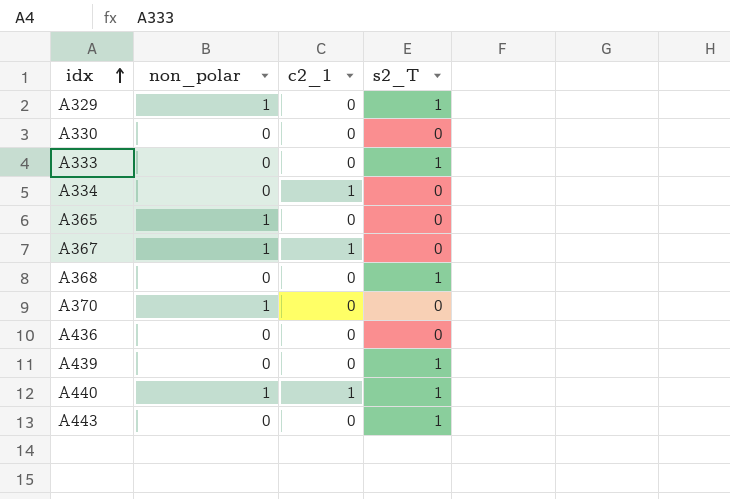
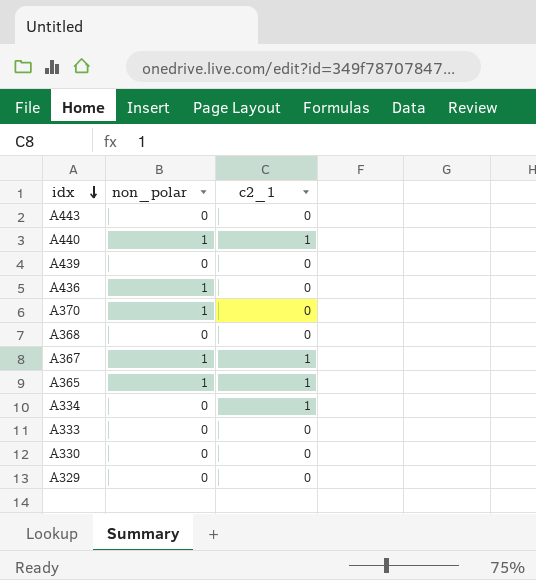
row order: idx ascending -> idx descending
column s2_T | position: 4 -> none
A436 | non_polar: 0 -> 1
A365 | c2_1: 0 -> 1
A329 | non_polar: 1 -> 0

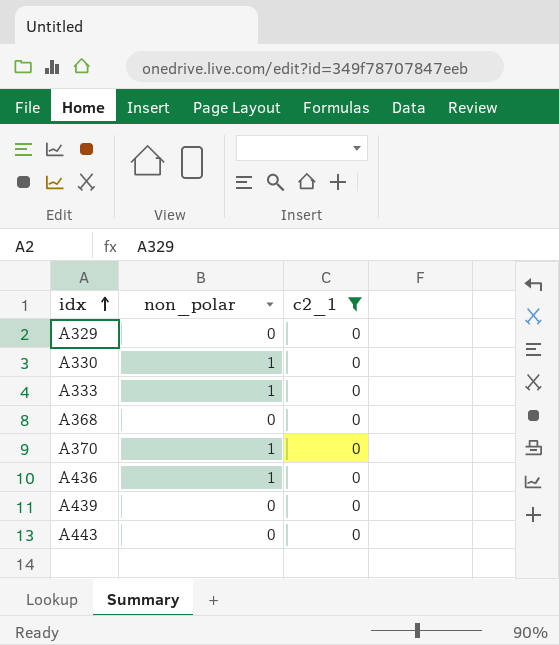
filter: none -> c2_1 = 0
row order: idx descending -> idx ascending
A330 | non_polar: 0 -> 1
A333 | non_polar: 0 -> 1

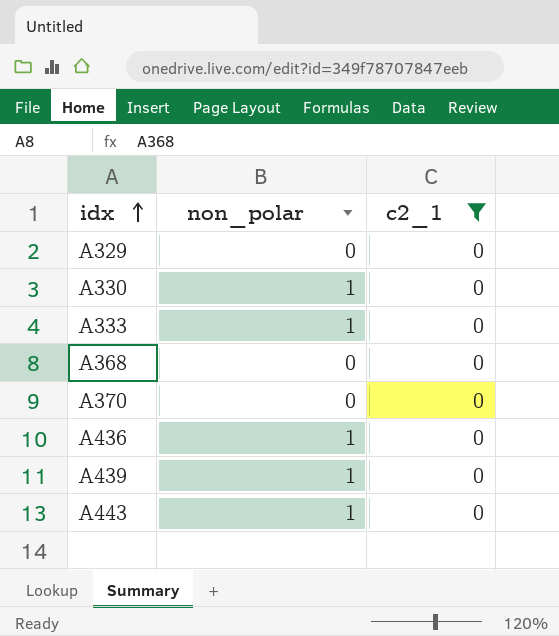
A370 | non_polar: 1 -> 0
A439 | non_polar: 0 -> 1
A443 | non_polar: 0 -> 1

